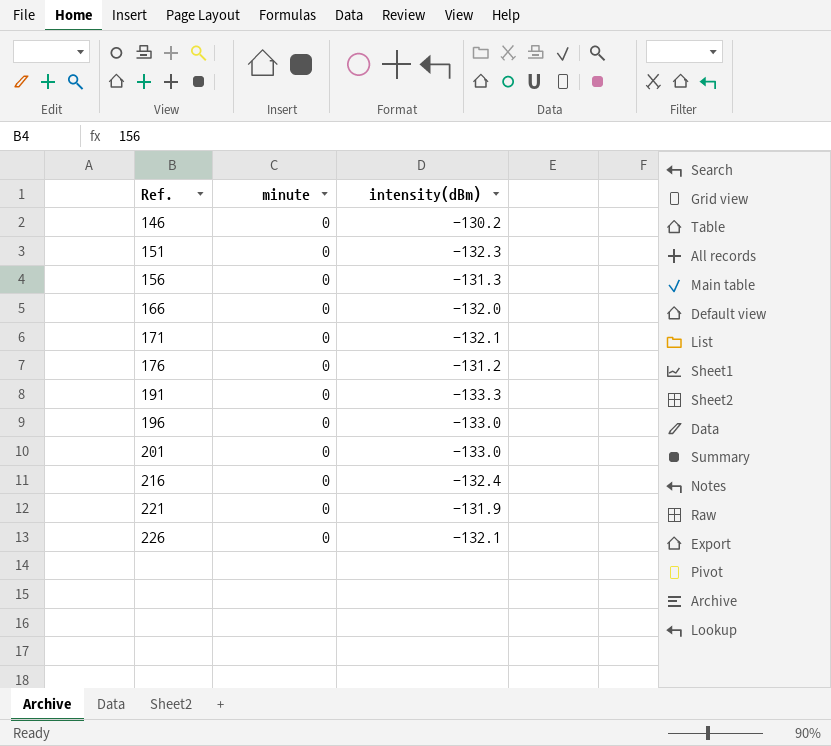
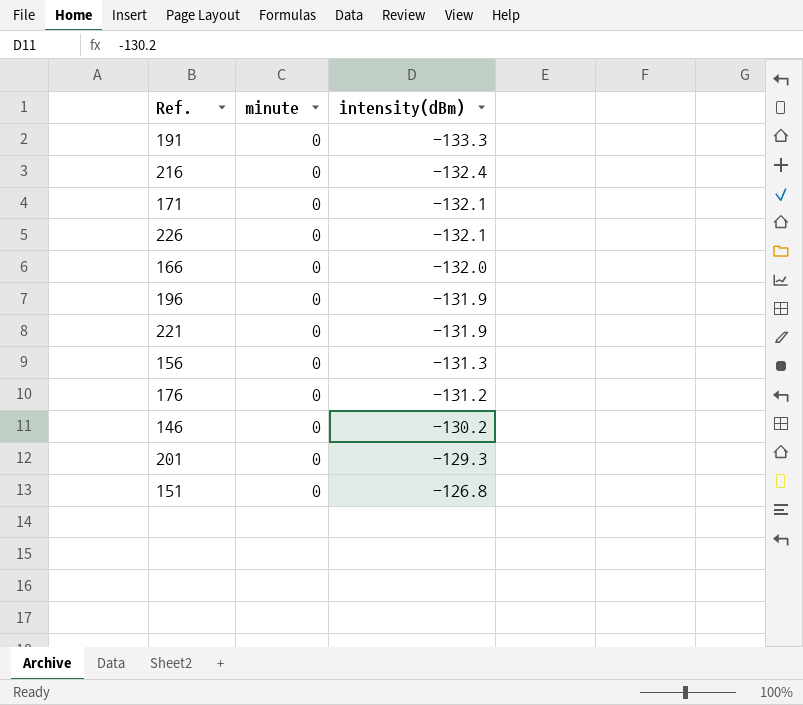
row order: Ref. ascending -> intensity(dBm) ascending
196 | intensity(dBm): -133.0 -> -131.9
201 | intensity(dBm): -133.0 -> -129.3
151 | intensity(dBm): -132.3 -> -126.8

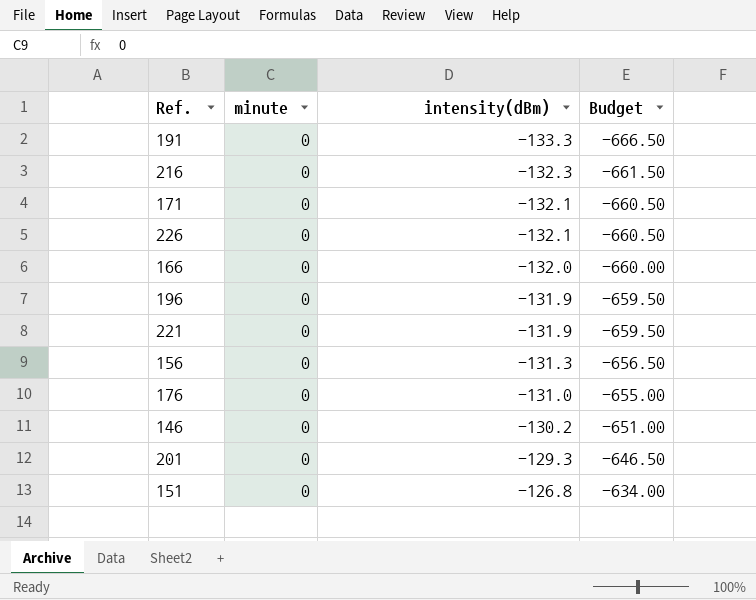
column Budget | formula: none -> [intensity(dBm)] * 5
216 | intensity(dBm): -132.4 -> -132.3
176 | intensity(dBm): -131.2 -> -131.0

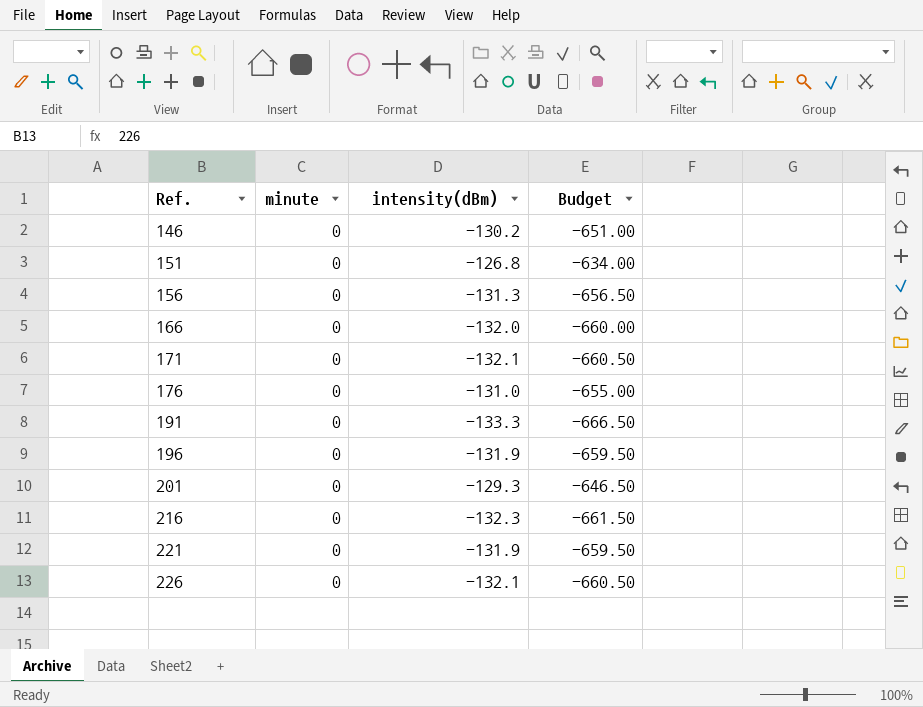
row order: intensity(dBm) ascending -> Ref. ascending

